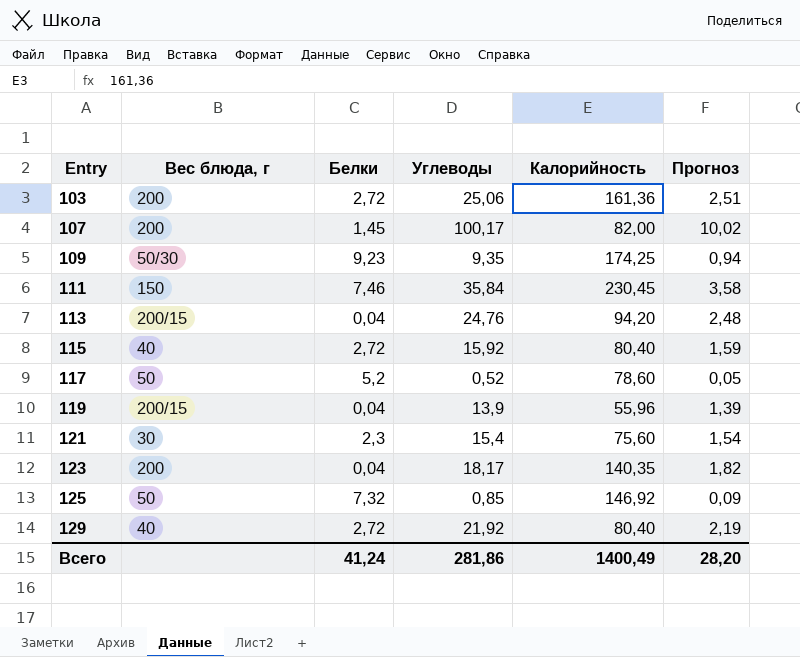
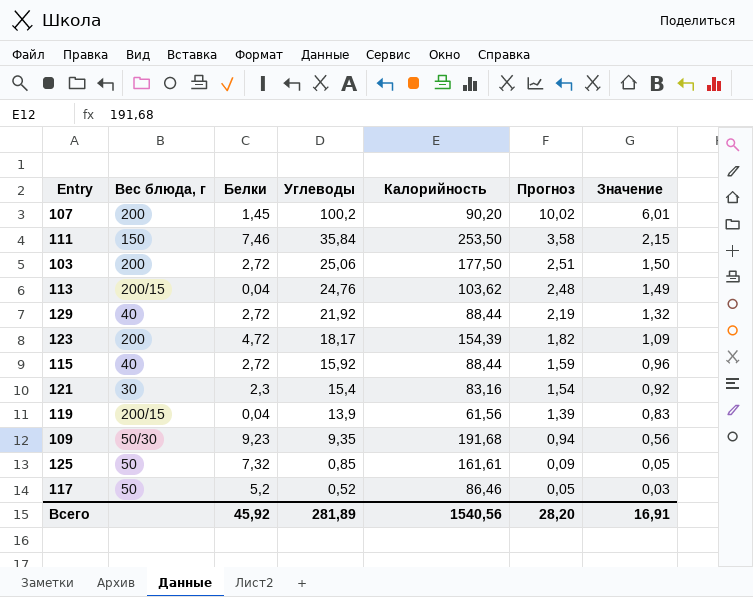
row order: Entry ascending -> Углеводы descending
column Значение | formula: none -> [Углеводы] * 0,06
107 | Углеводы: 100,17 -> 100,2
107 | Калорийность: 82,00 -> 90,20
111 | Калорийность: 230,45 -> 253,50
103 | Калорийность: 161,36 -> 177,50
113 | Калорийность: 94,20 -> 103,62
129 | Калорийность: 80,40 -> 88,44
123 | Белки: 0,04 -> 4,72
123 | Калорийность: 140,35 -> 154,39
115 | Калорийность: 80,40 -> 88,44
121 | Калорийность: 75,60 -> 83,16
119 | Калорийность: 55,96 -> 61,56
109 | Калорийность: 174,25 -> 191,68
125 | Калорийность: 146,92 -> 161,61
117 | Калорийность: 78,60 -> 86,46
Всего | Белки: 41,24 -> 45,92
Всего | Углеводы: 281,86 -> 281,89
Всего | Калорийность: 1400,49 -> 1540,56

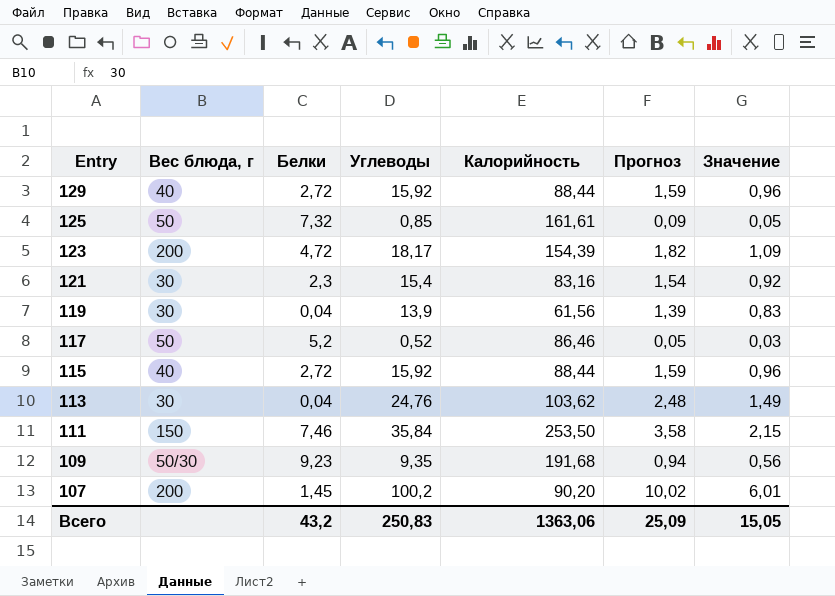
row order: Углеводы descending -> Entry descending
row 103: 200 | 2,72 | 25,06 | 177,50 | 2,51 | 1,50 -> none
129 | Углеводы: 21,92 -> 15,92
129 | Прогноз: 2,19 -> 1,59
129 | Значение: 1,32 -> 0,96
119 | Вес блюда, г: 200/15 -> 30
113 | Вес блюда, г: 200/15 -> 30
Всего | Белки: 45,92 -> 43,2
Всего | Углеводы: 281,89 -> 250,83
Всего | Калорийность: 1540,56 -> 1363,06
Всего | Прогноз: 28,20 -> 25,09
Всего | Значение: 16,91 -> 15,05

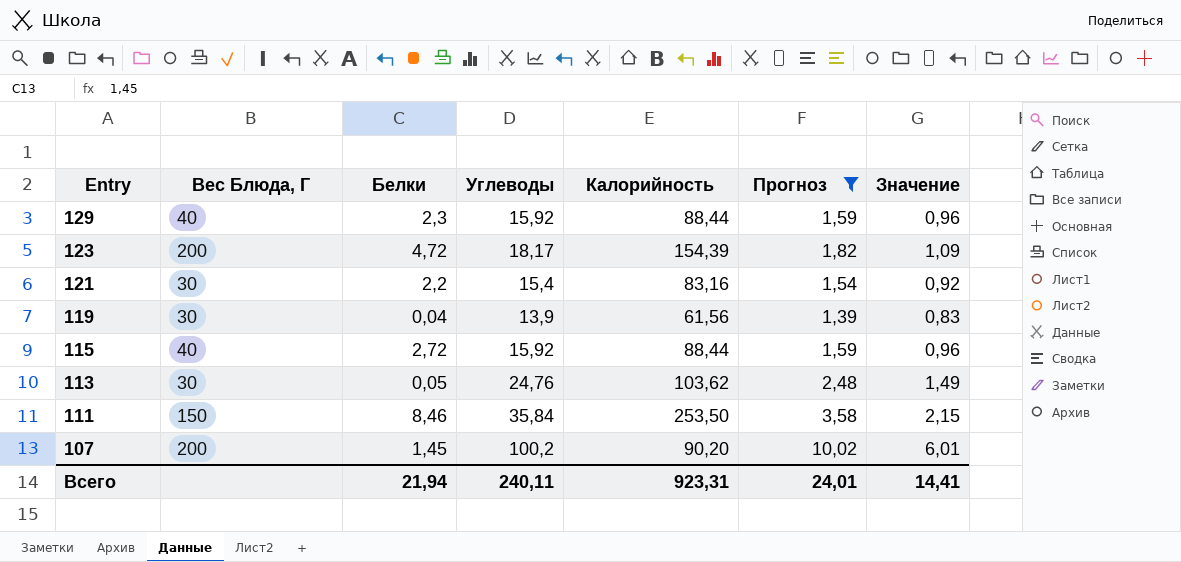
filter: none -> Прогноз >= 1,39
column name: Вес блюда, г -> Вес Блюда, Г
129 | Белки: 2,72 -> 2,3
121 | Белки: 2,3 -> 2,2
113 | Белки: 0,04 -> 0,05
111 | Белки: 7,46 -> 8,46
Всего | Белки: 43,2 -> 21,94
Всего | Углеводы: 250,83 -> 240,11
Всего | Калорийность: 1363,06 -> 923,31
Всего | Прогноз: 25,09 -> 24,01
Всего | Значение: 15,05 -> 14,41

